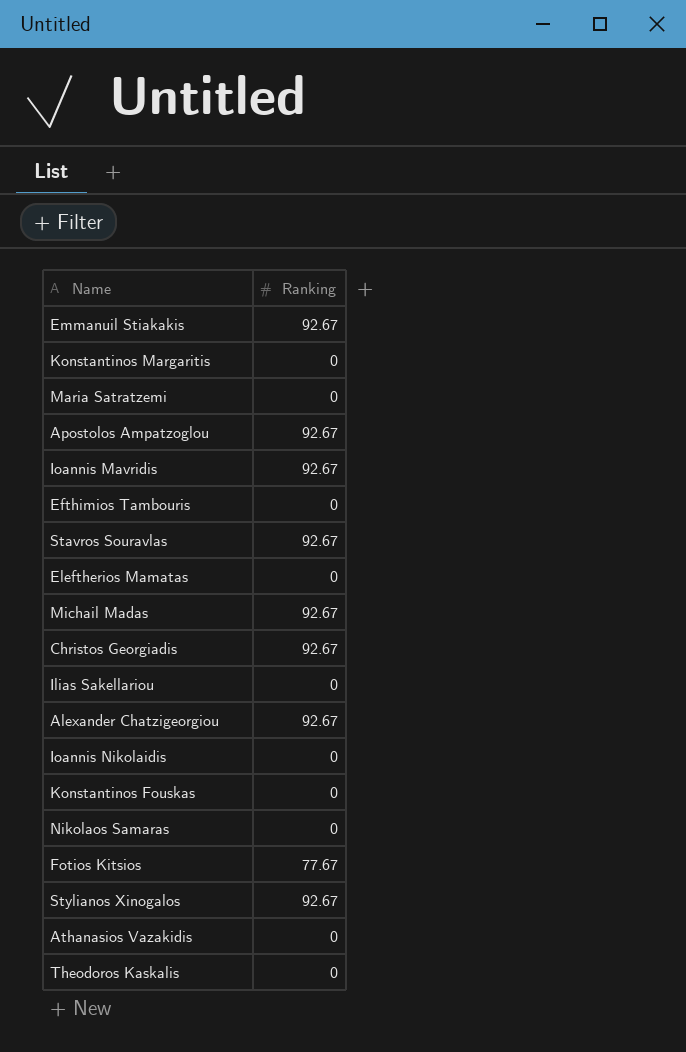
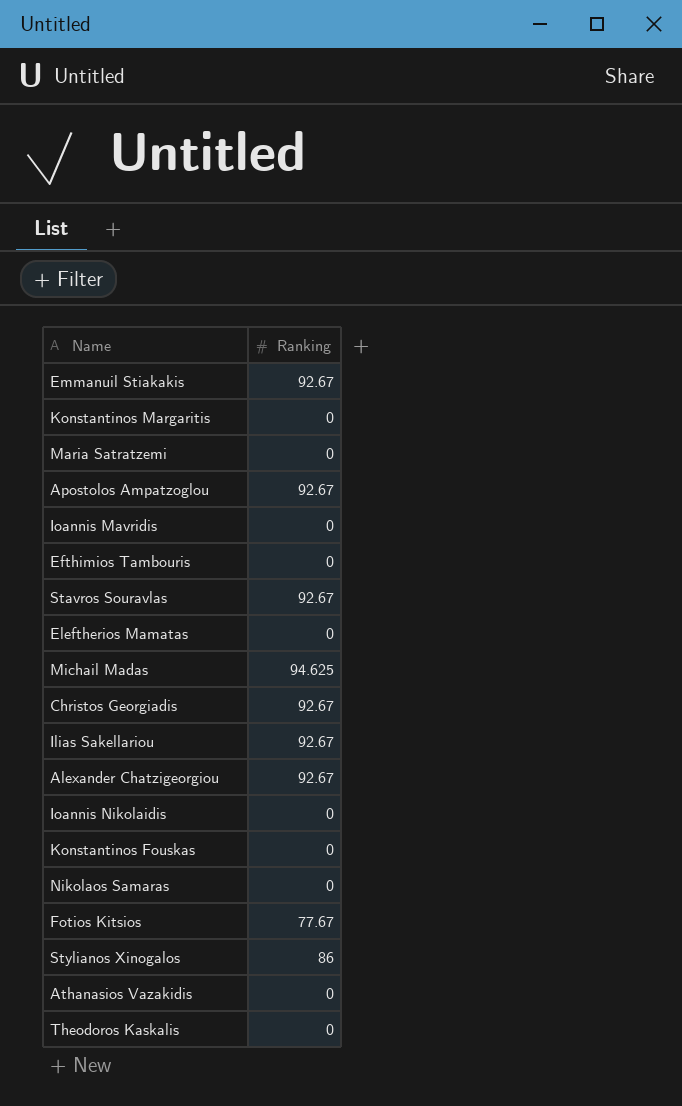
Ioannis Mavridis | Ranking: 92.67 -> 0
Michail Madas | Ranking: 92.67 -> 94.625
Ilias Sakellariou | Ranking: 0 -> 92.67
Stylianos Xinogalos | Ranking: 92.67 -> 86

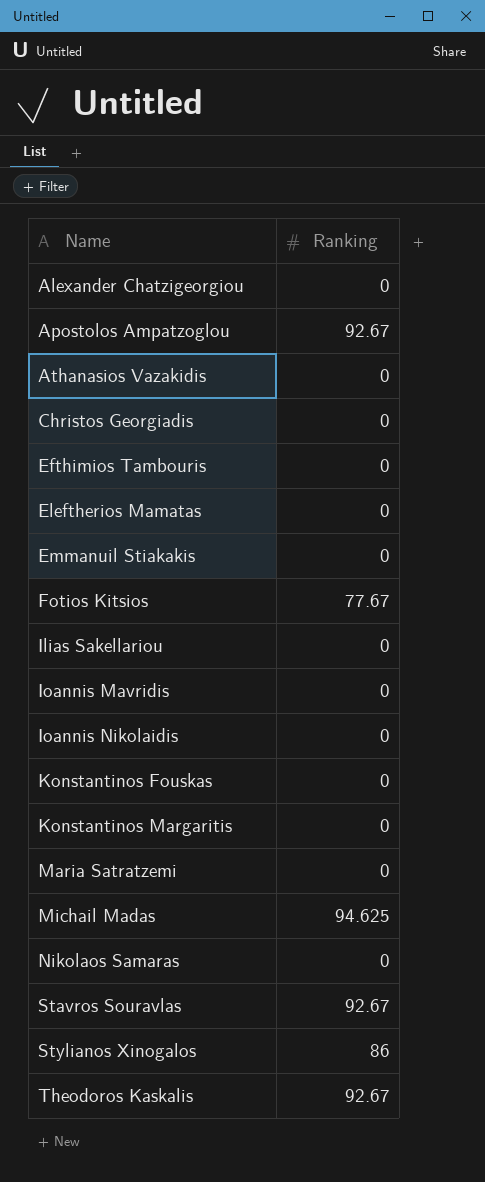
row order: none -> Name ascending
Alexander Chatzigeorgiou | Ranking: 92.67 -> 0
Christos Georgiadis | Ranking: 92.67 -> 0
Emmanuil Stiakakis | Ranking: 92.67 -> 0
Ilias Sakellariou | Ranking: 92.67 -> 0
Theodoros Kaskalis | Ranking: 0 -> 92.67

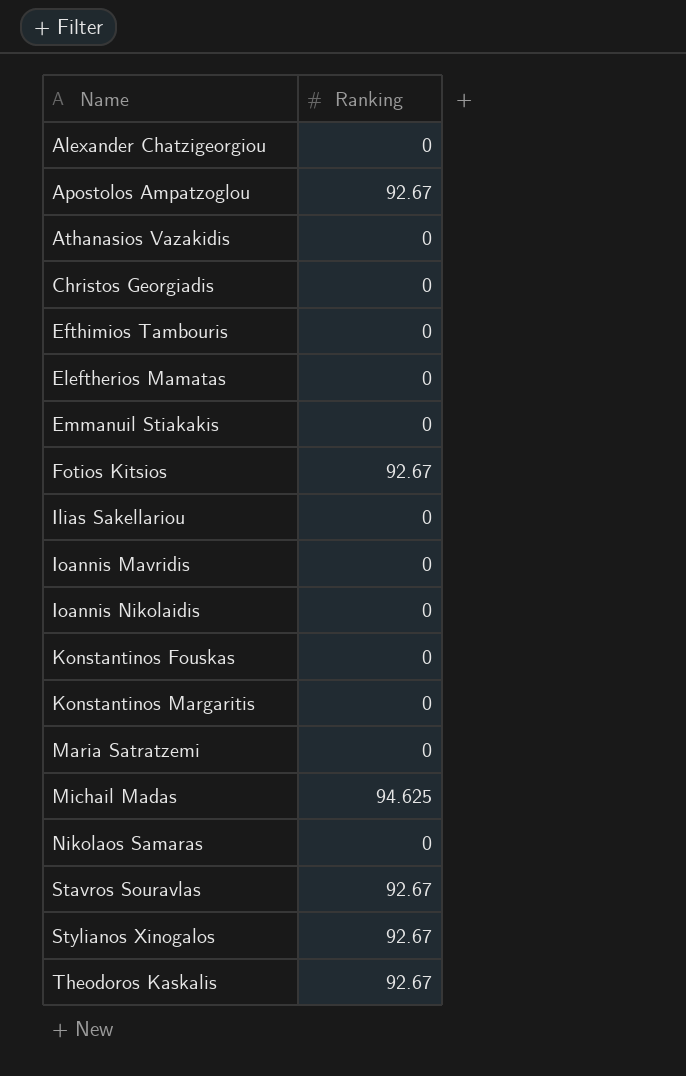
Fotios Kitsios | Ranking: 77.67 -> 92.67
Stylianos Xinogalos | Ranking: 86 -> 92.67

